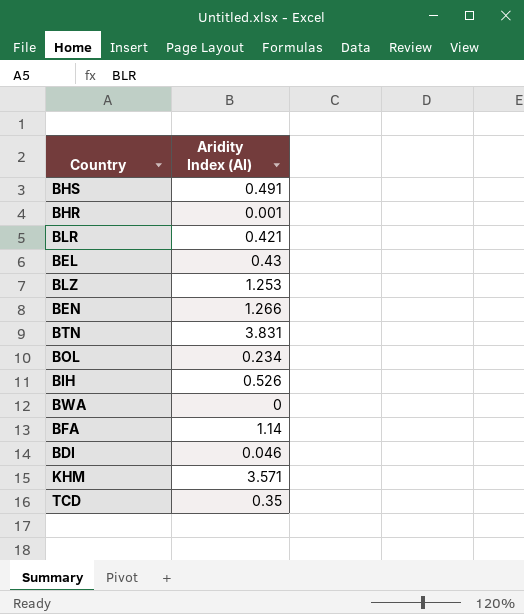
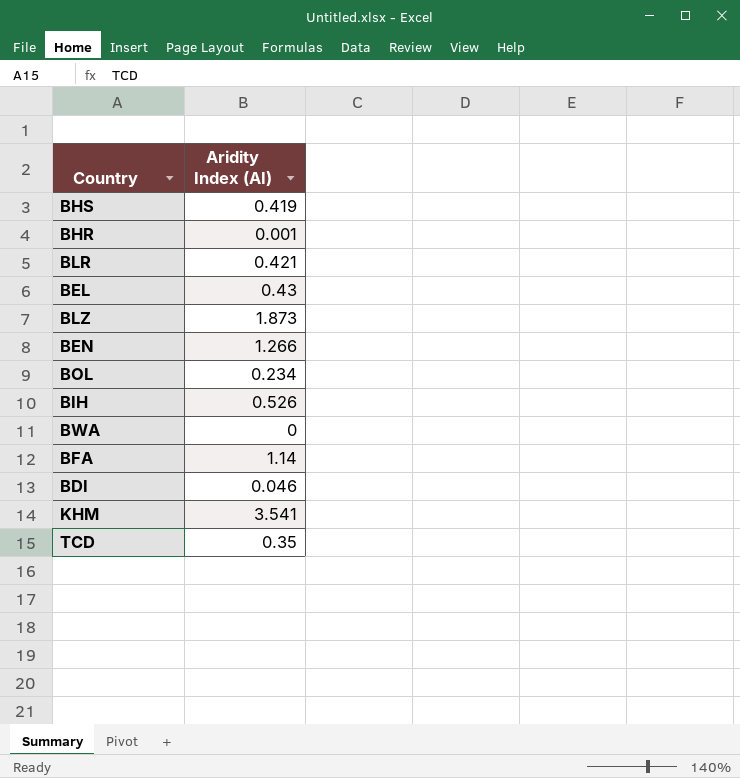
row BTN: 3.831 -> none
BHS | Aridity Index (AI): 0.491 -> 0.419
BLZ | Aridity Index (AI): 1.253 -> 1.873
KHM | Aridity Index (AI): 3.571 -> 3.541

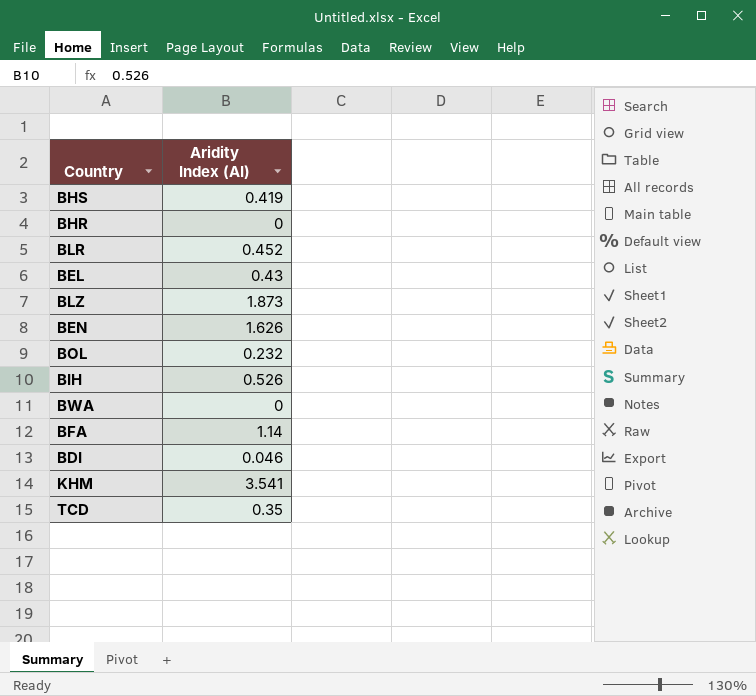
BHR | Aridity Index (AI): 0.001 -> 0
BLR | Aridity Index (AI): 0.421 -> 0.452
BEN | Aridity Index (AI): 1.266 -> 1.626
BOL | Aridity Index (AI): 0.234 -> 0.232

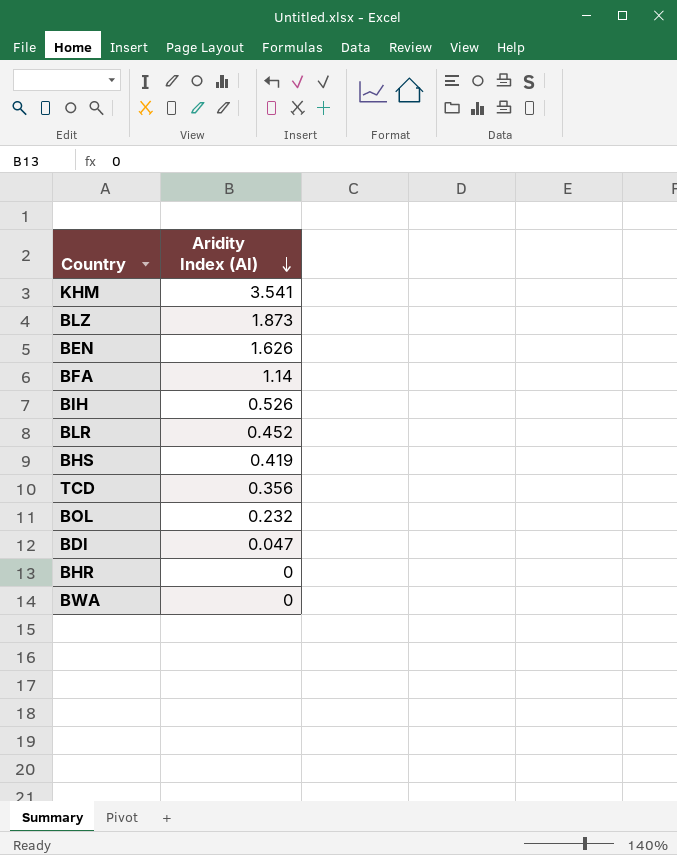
row order: none -> Aridity Index (AI) descending
row BEL: 0.43 -> none
TCD | Aridity Index (AI): 0.35 -> 0.356
BDI | Aridity Index (AI): 0.046 -> 0.047

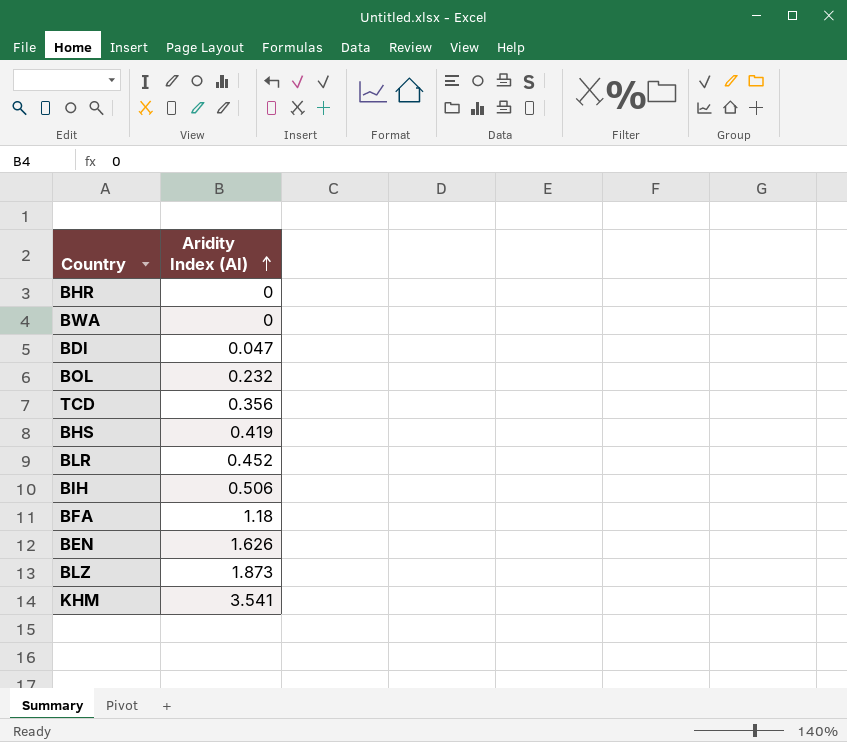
row order: Aridity Index (AI) descending -> Aridity Index (AI) ascending
BIH | Aridity Index (AI): 0.526 -> 0.506
BFA | Aridity Index (AI): 1.14 -> 1.18

